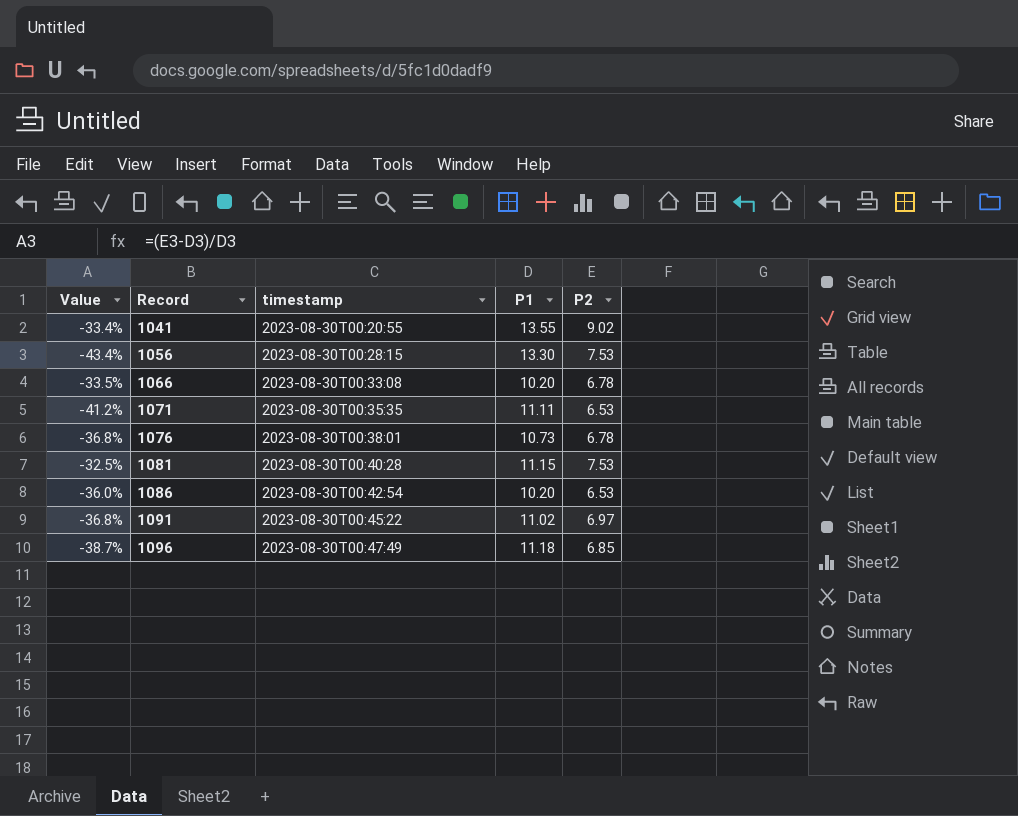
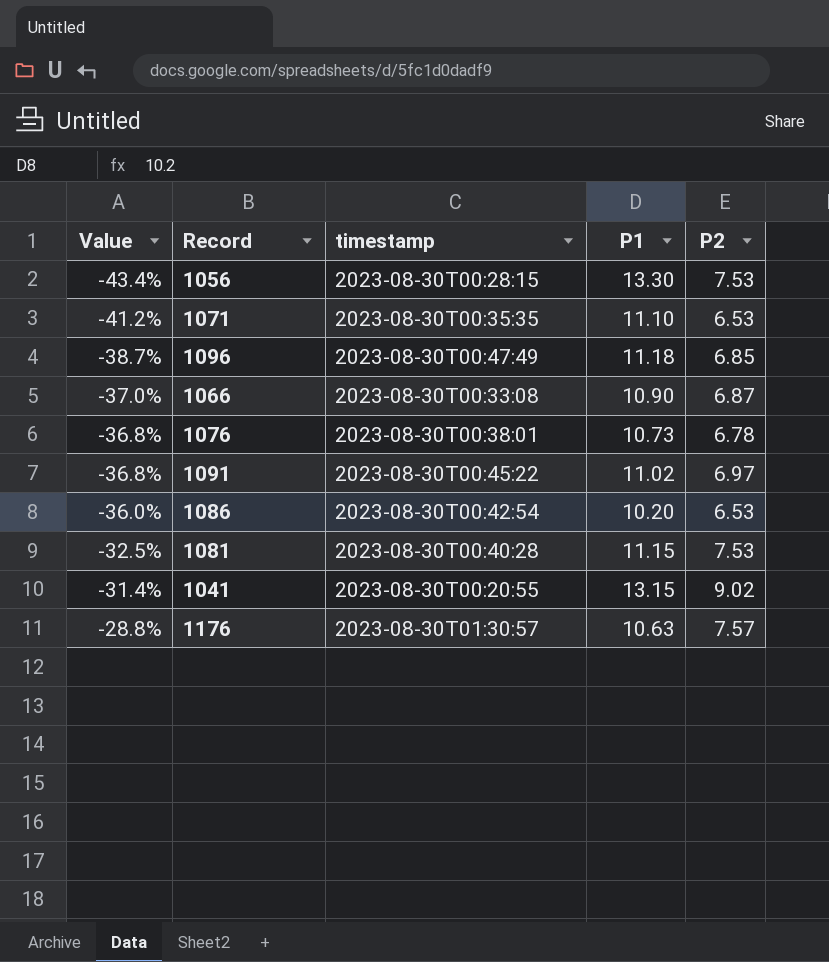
row order: Record ascending -> Value ascending
1071 | P1: 11.11 -> 11.10
1066 | Value: -33.5% -> -37.0%
1066 | P1: 10.20 -> 10.90
1066 | P2: 6.78 -> 6.87
1041 | Value: -33.4% -> -31.4%
1041 | P1: 13.55 -> 13.15
row 1176: none -> -28.8% | 2023-08-30T01:30:57 | 10.63 | 7.57

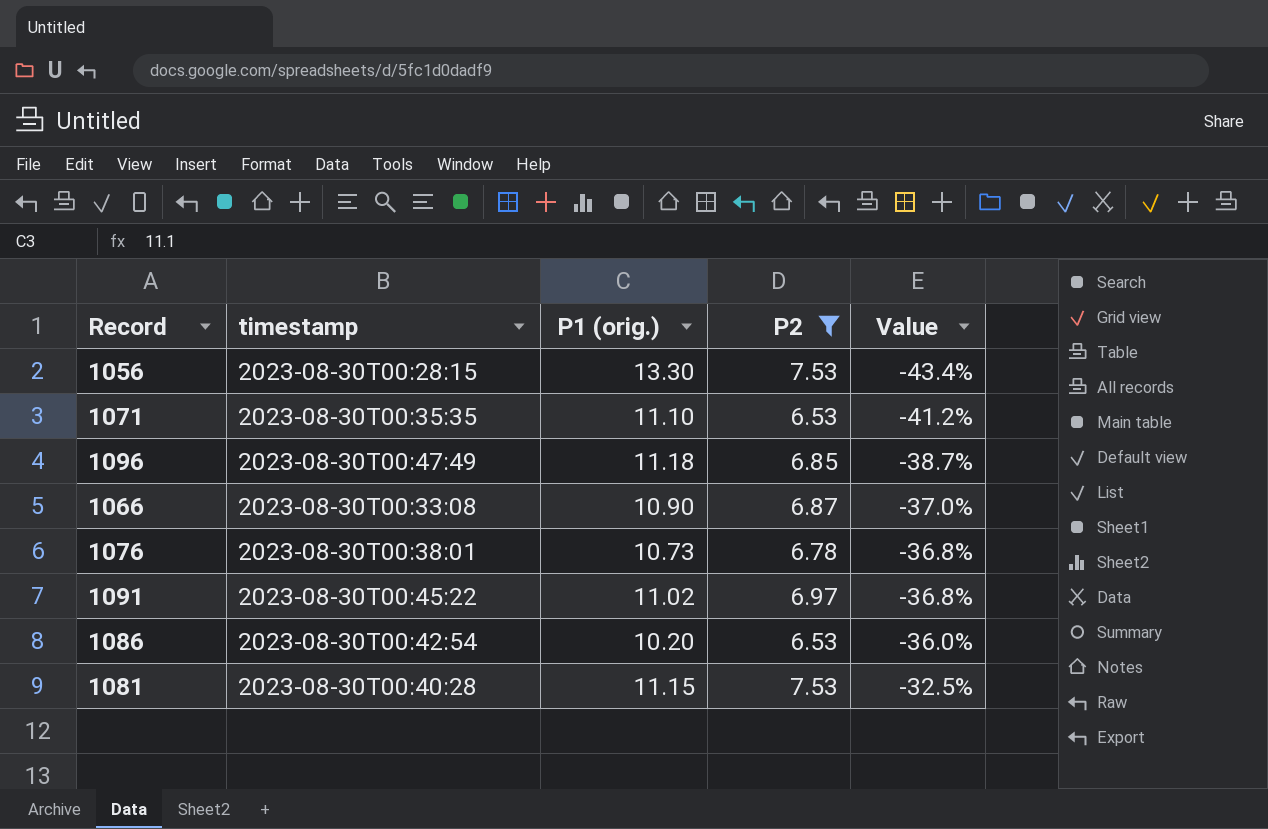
filter: none -> P2 <= 7.53
column name: P1 -> P1 (orig.)
column Value | position: 1 -> 5

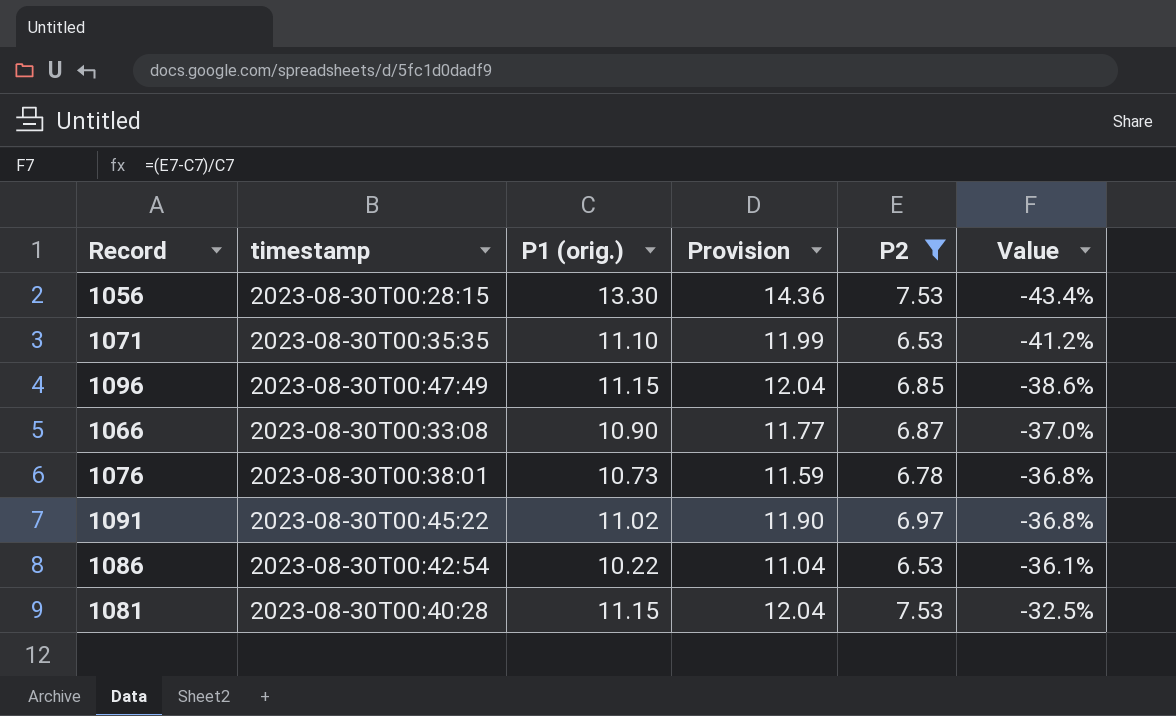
column Provision | formula: none -> [P1 (orig.)] * 1.08
1096 | P1 (orig.): 11.18 -> 11.15
1096 | Value: -38.7% -> -38.6%
1086 | P1 (orig.): 10.20 -> 10.22
1086 | Value: -36.0% -> -36.1%

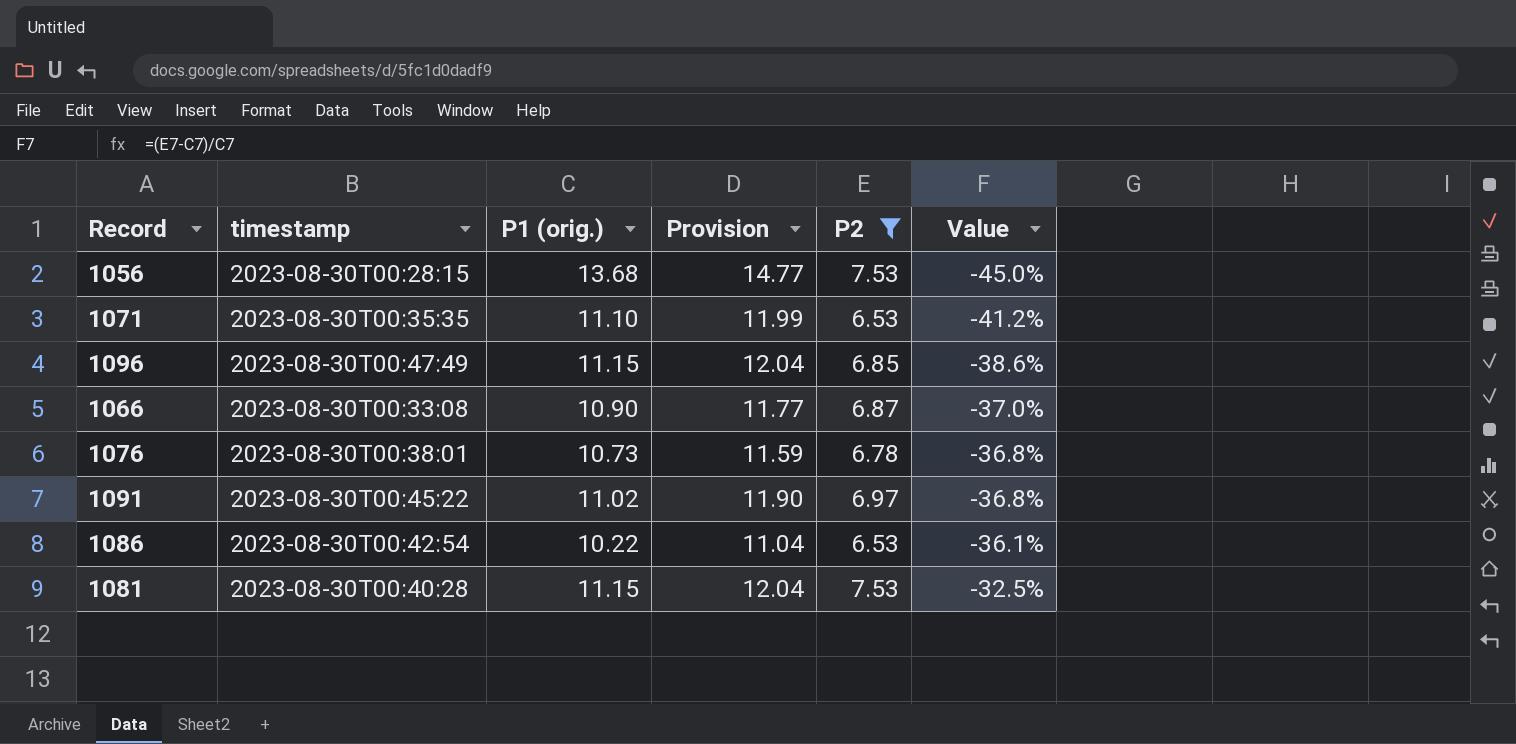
1056 | P1 (orig.): 13.30 -> 13.68
1056 | Provision: 14.36 -> 14.77
1056 | Value: -43.4% -> -45.0%

